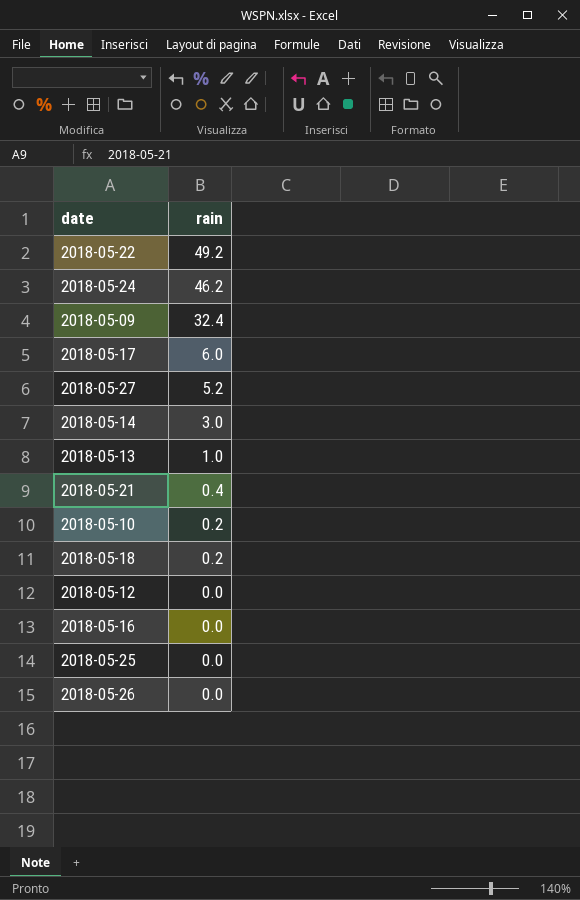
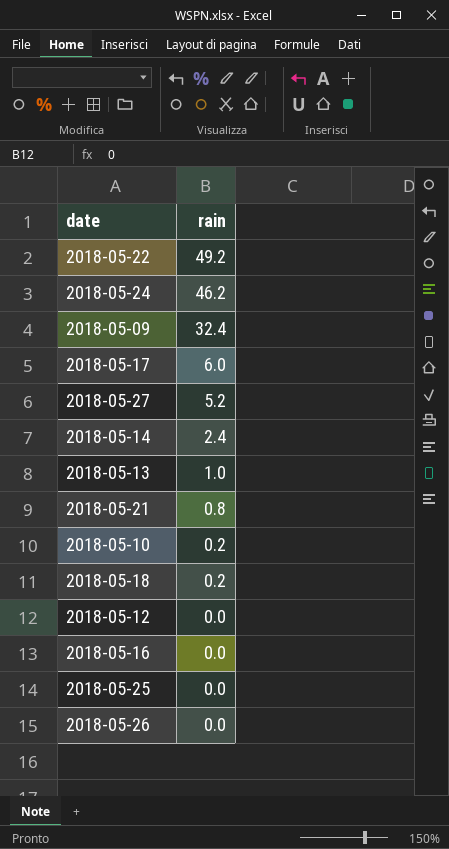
2018-05-14 | rain: 3.0 -> 2.4
2018-05-21 | rain: 0.4 -> 0.8

